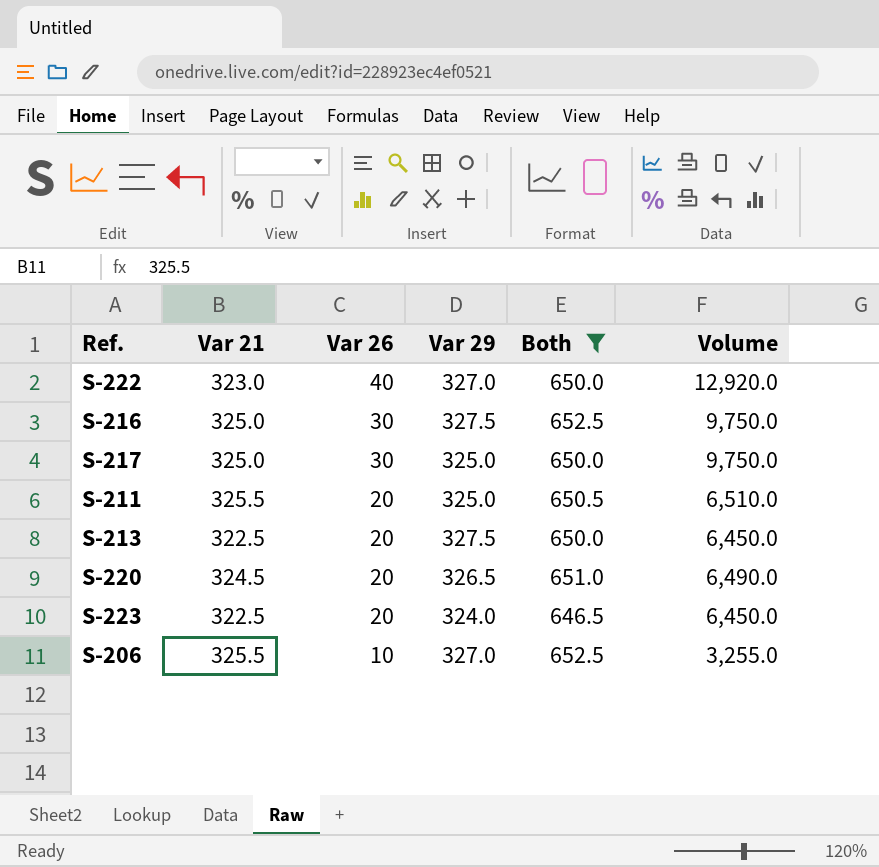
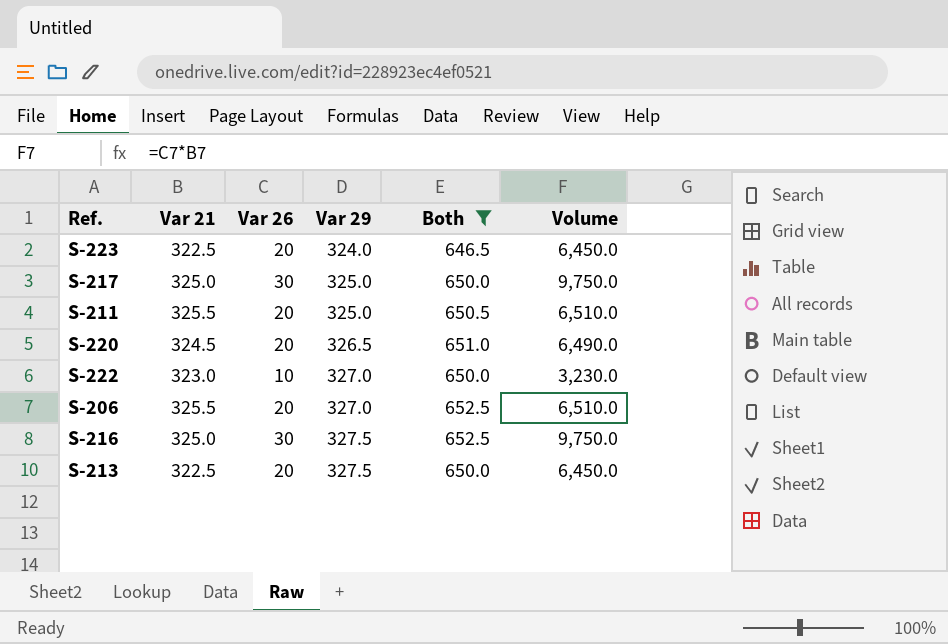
row order: Var 26 descending -> Var 29 ascending
S-222 | Var 26: 40 -> 10
S-222 | Volume: 12,920.0 -> 3,230.0
S-206 | Var 26: 10 -> 20
S-206 | Volume: 3,255.0 -> 6,510.0

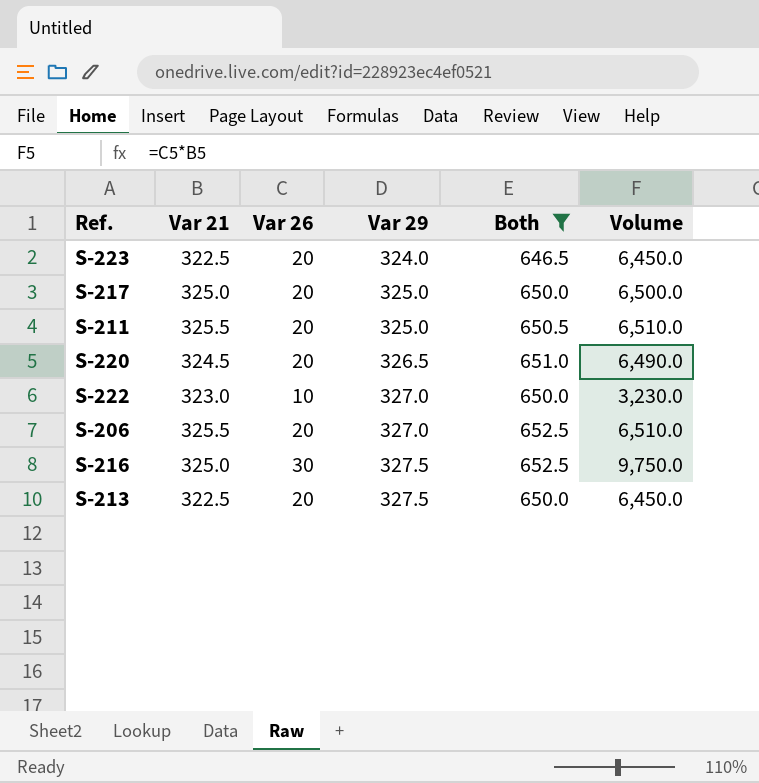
S-217 | Var 26: 30 -> 20
S-217 | Volume: 9,750.0 -> 6,500.0

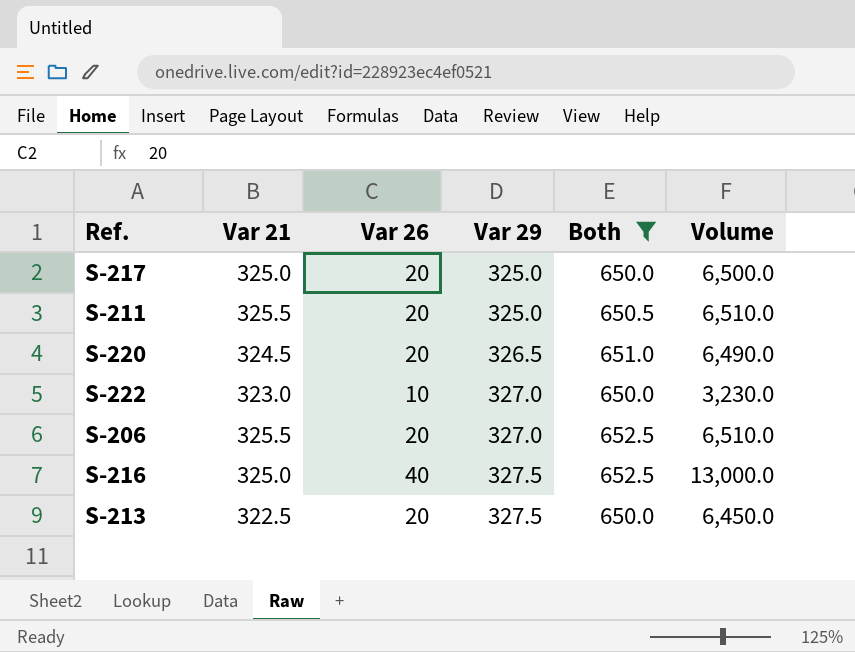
row S-223: 322.5 | 20 | 324.0 | 646.5 | 6,450.0 -> none
S-216 | Var 26: 30 -> 40
S-216 | Volume: 9,750.0 -> 13,000.0

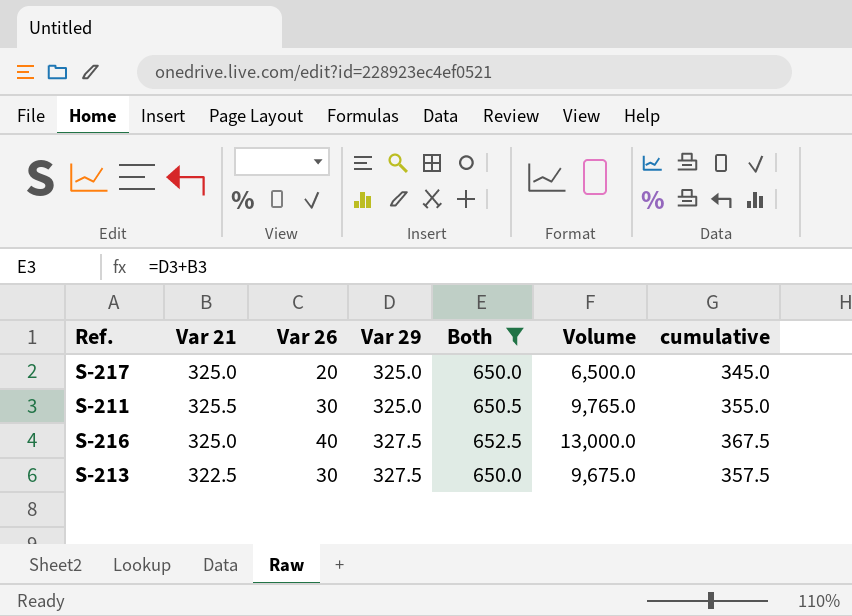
column cumulative | formula: none -> [Var 26] + [Var 29]
row S-220: 324.5 | 20 | 326.5 | 651.0 | 6,490.0 -> none
row S-222: 323.0 | 10 | 327.0 | 650.0 | 3,230.0 -> none
row S-206: 325.5 | 20 | 327.0 | 652.5 | 6,510.0 -> none
S-211 | Var 26: 20 -> 30
S-211 | Volume: 6,510.0 -> 9,765.0
S-213 | Var 26: 20 -> 30
S-213 | Volume: 6,450.0 -> 9,675.0

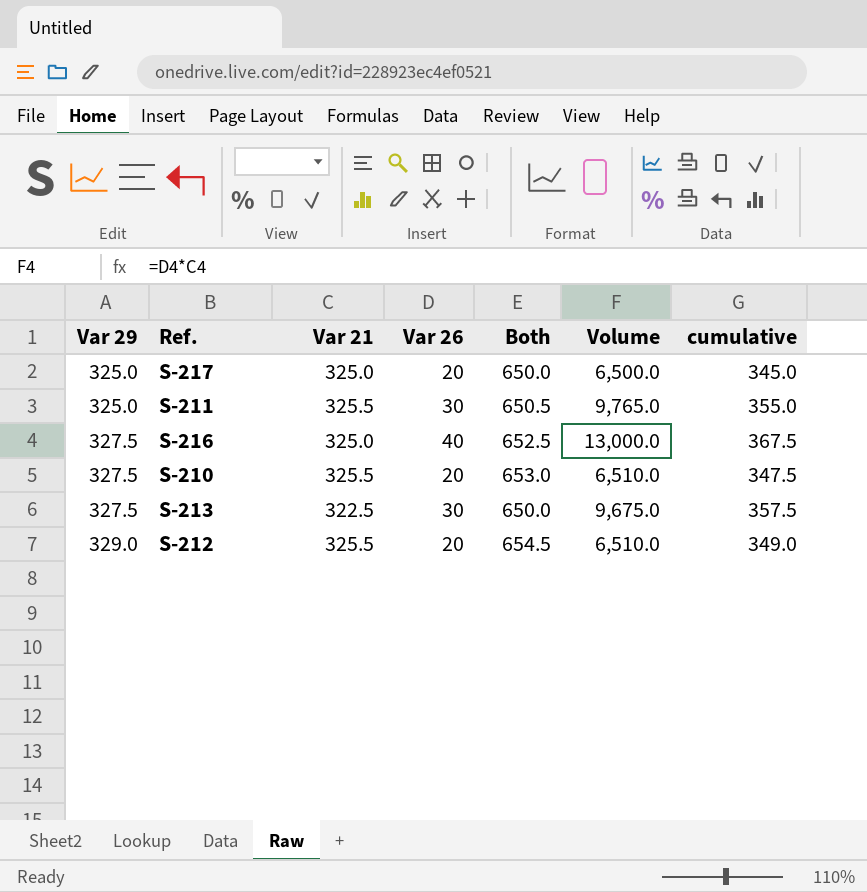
filter: Both <= 652.5 -> none
column Var 29 | position: 4 -> 1

